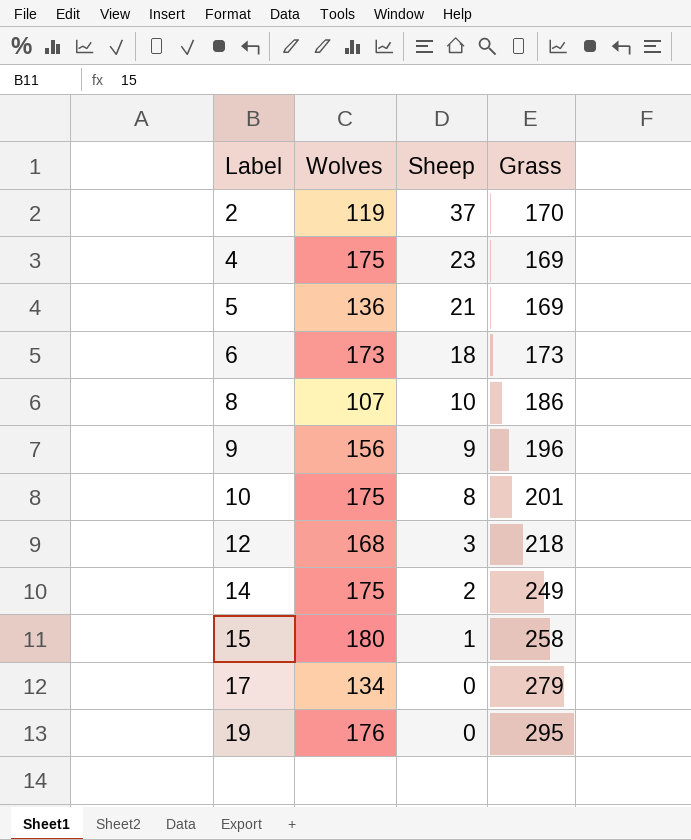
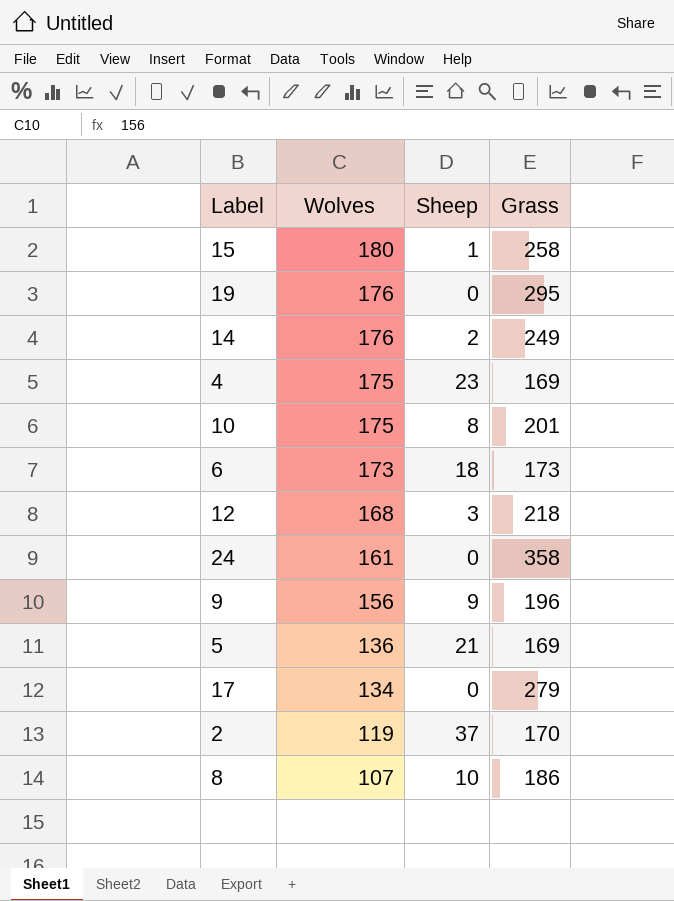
row order: Label ascending -> Wolves descending
14 | Wolves: 175 -> 176
row 24: none -> 161 | 0 | 358

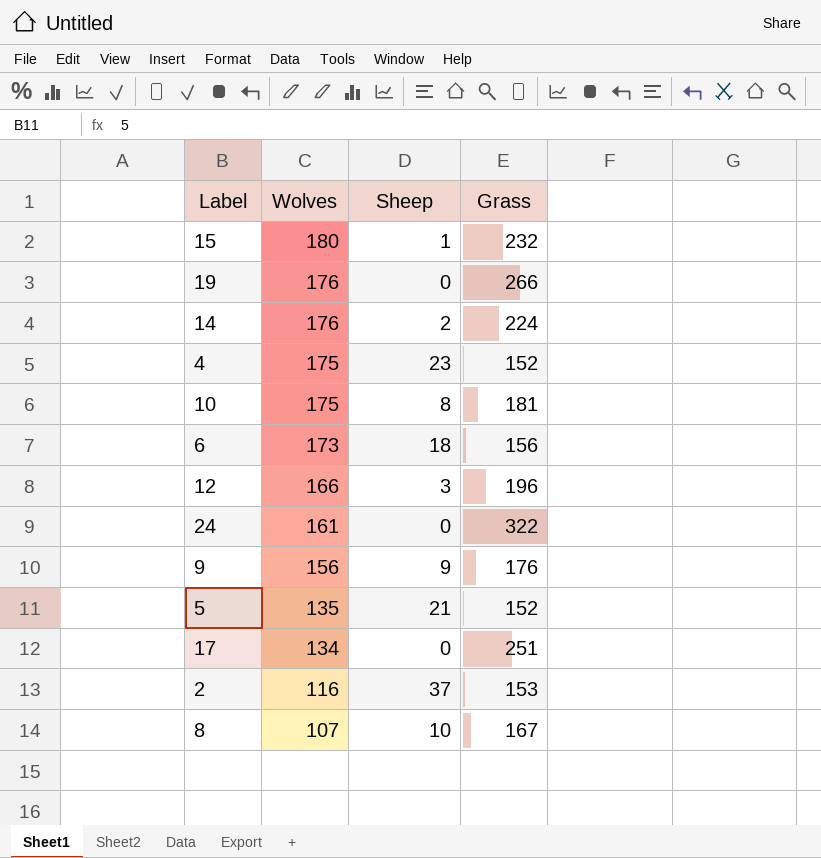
15 | Grass: 258 -> 232
19 | Grass: 295 -> 266
14 | Grass: 249 -> 224
4 | Grass: 169 -> 152
10 | Grass: 201 -> 181
6 | Grass: 173 -> 156
12 | Wolves: 168 -> 166
12 | Grass: 218 -> 196
24 | Grass: 358 -> 322
9 | Grass: 196 -> 176
5 | Wolves: 136 -> 135
5 | Grass: 169 -> 152
17 | Grass: 279 -> 251
2 | Wolves: 119 -> 116
2 | Grass: 170 -> 153
8 | Grass: 186 -> 167

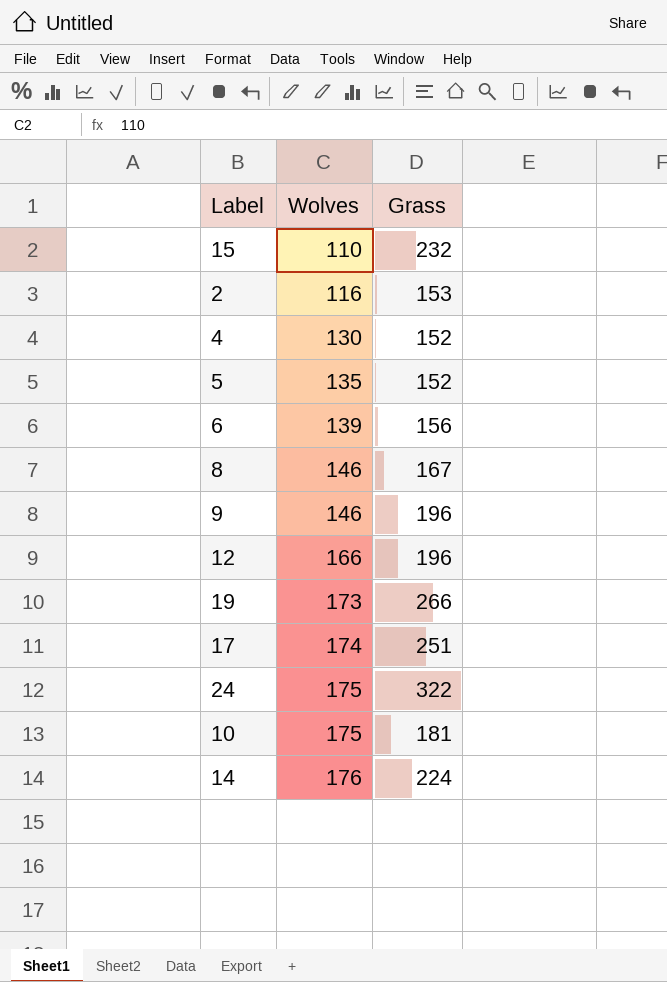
row order: Wolves descending -> Wolves ascending
column Sheep | position: 3 -> none
15 | Wolves: 180 -> 110
4 | Wolves: 175 -> 130
6 | Wolves: 173 -> 139
8 | Wolves: 107 -> 146
9 | Wolves: 156 -> 146
9 | Grass: 176 -> 196
19 | Wolves: 176 -> 173
17 | Wolves: 134 -> 174
24 | Wolves: 161 -> 175

